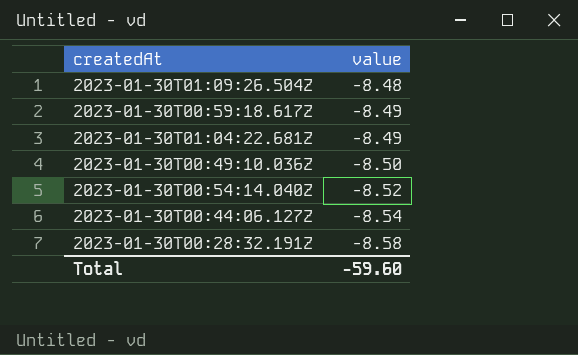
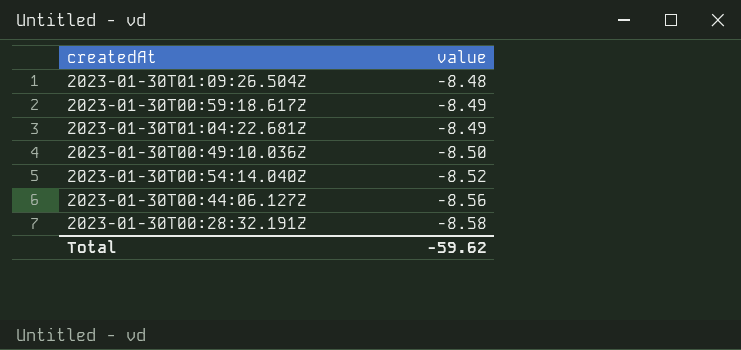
2023-01-30T00:44:06.127Z | value: -8.54 -> -8.56
Total | value: -59.60 -> -59.62

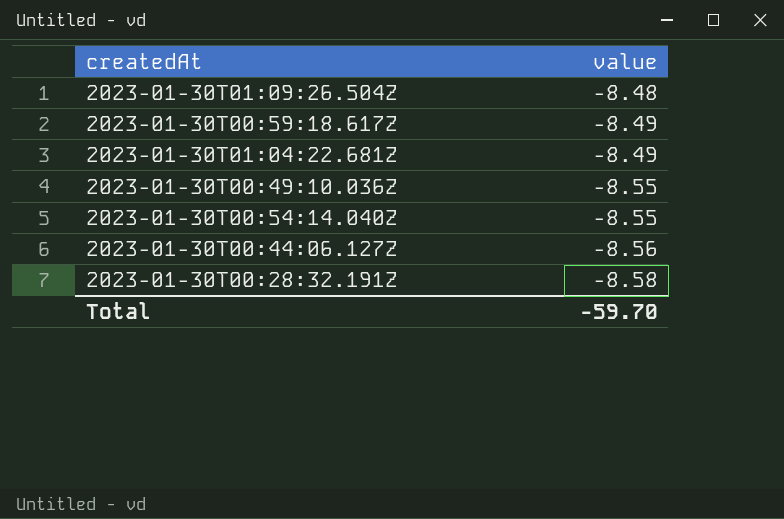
2023-01-30T00:49:10.036Z | value: -8.50 -> -8.55
2023-01-30T00:54:14.040Z | value: -8.52 -> -8.55
Total | value: -59.62 -> -59.70

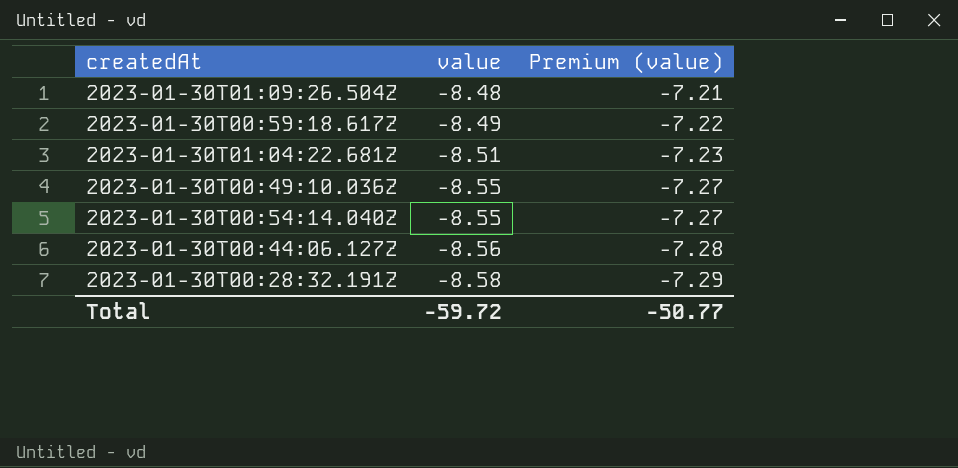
column Premium (value) | formula: none -> [value] * 0.85
2023-01-30T01:04:22.681Z | value: -8.49 -> -8.51
Total | value: -59.70 -> -59.72

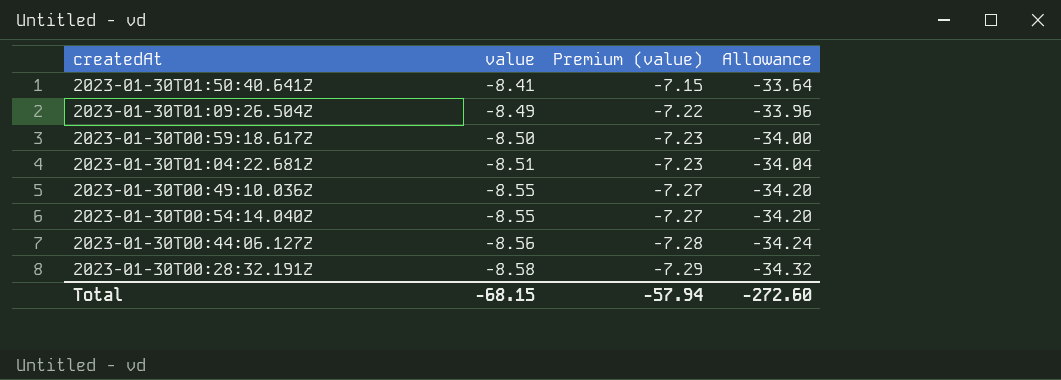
column Allowance | formula: none -> [value] * 4
row 2023-01-30T01:50:40.641Z: none -> -8.41 | -7.15 | -33.64
2023-01-30T01:09:26.504Z | value: -8.48 -> -8.49
2023-01-30T01:09:26.504Z | Premium (value): -7.21 -> -7.22
2023-01-30T00:59:18.617Z | value: -8.49 -> -8.50
2023-01-30T00:59:18.617Z | Premium (value): -7.22 -> -7.23
Total | value: -59.72 -> -68.15
Total | Premium (value): -50.77 -> -57.94

